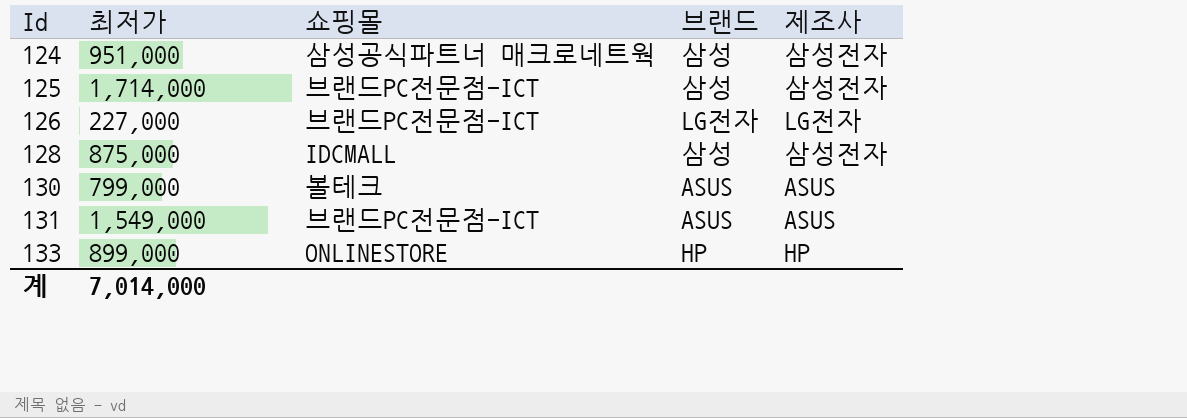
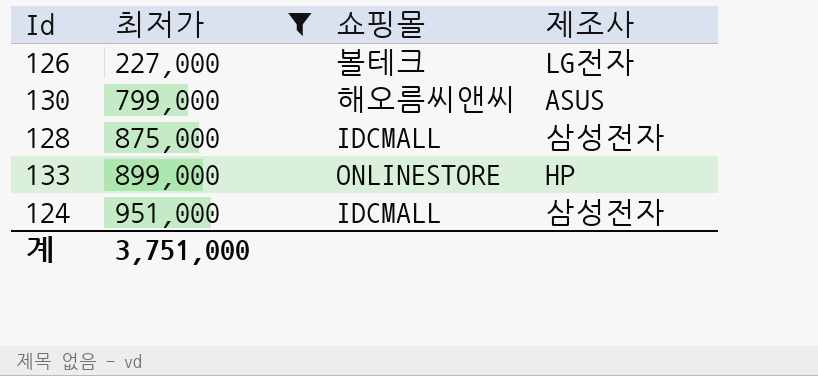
filter: none -> 최저가 <= 951,000
row order: Id ascending -> 최저가 ascending
column 브랜드 | position: 4 -> none
126 | 쇼핑몰: 브랜드PC전문점-ICT -> 볼테크
130 | 쇼핑몰: 볼테크 -> 해오름씨앤씨
124 | 쇼핑몰: 삼성공식파트너 매크로네트웍 -> IDCMALL
계 | 최저가: 7,014,000 -> 3,751,000

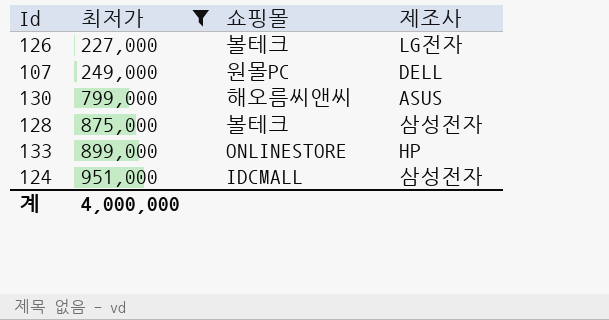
row 107: none -> 249,000 | 원몰PC | DELL
128 | 쇼핑몰: IDCMALL -> 볼테크
계 | 최저가: 3,751,000 -> 4,000,000

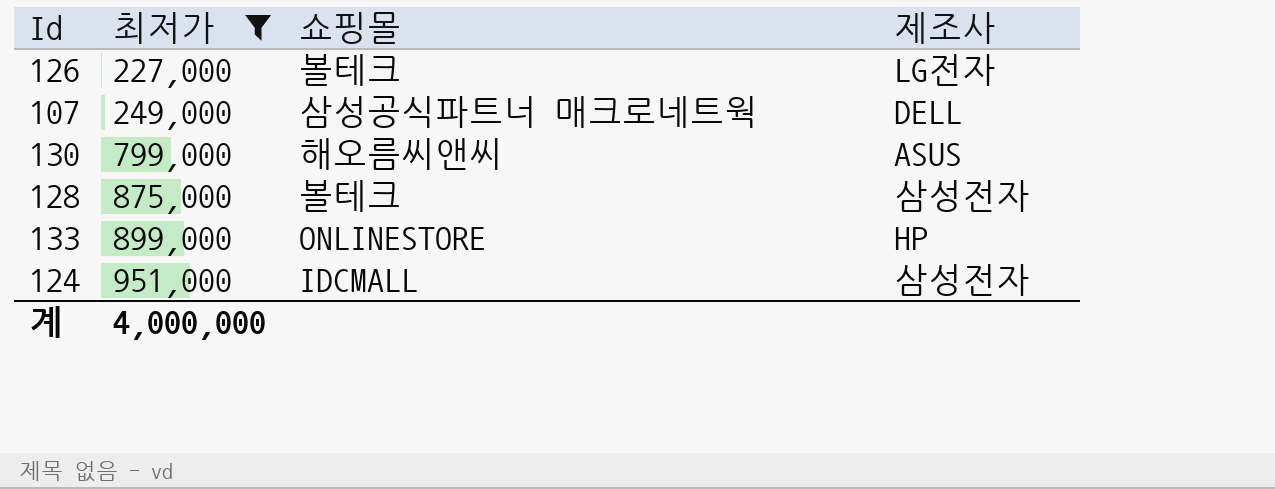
107 | 쇼핑몰: 원몰PC -> 삼성공식파트너 매크로네트웍

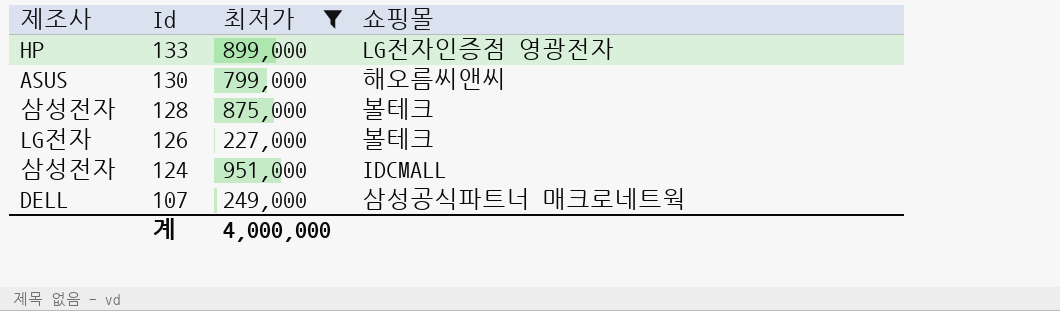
row order: 최저가 ascending -> Id descending
column 제조사 | position: 4 -> 1
133 | 쇼핑몰: ONLINESTORE -> LG전자인증점 영광전자

